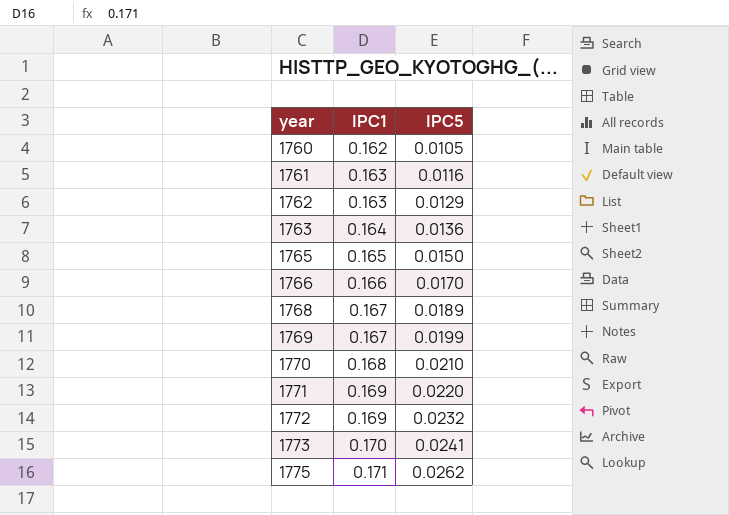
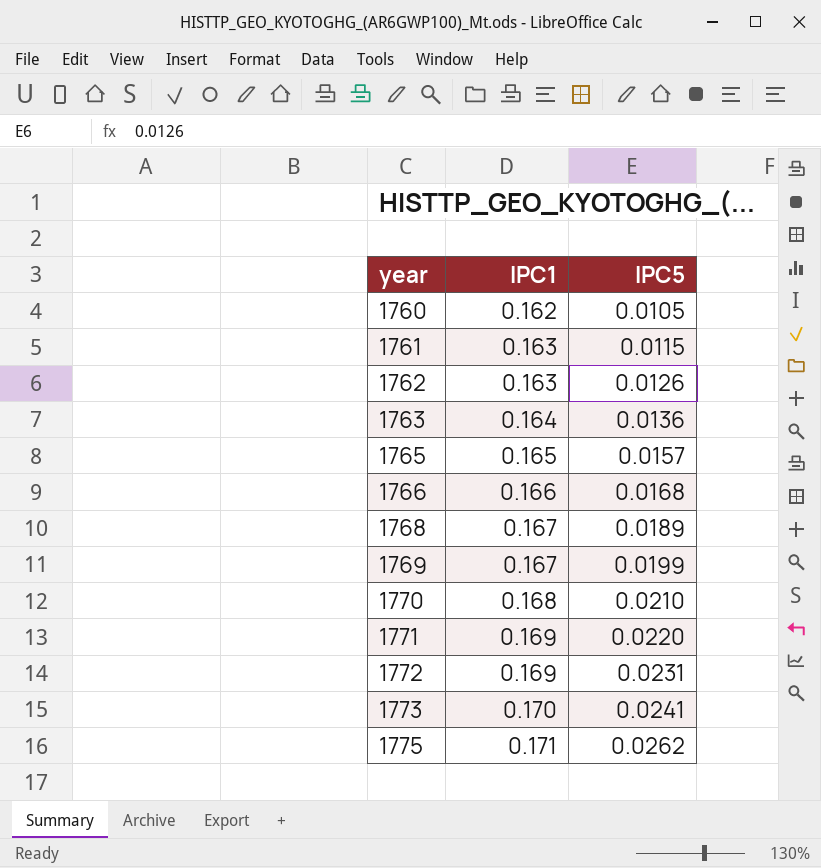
1761 | IPC5: 0.0116 -> 0.0115
1762 | IPC5: 0.0129 -> 0.0126
1765 | IPC5: 0.0150 -> 0.0157
1766 | IPC5: 0.0170 -> 0.0168
1772 | IPC5: 0.0232 -> 0.0231

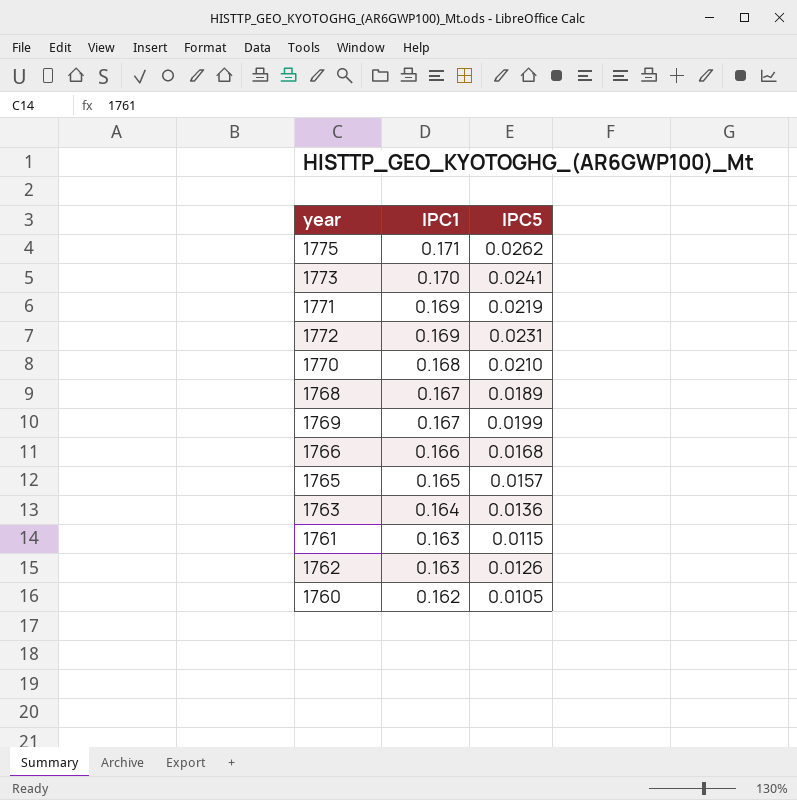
row order: year ascending -> IPC1 descending
1771 | IPC5: 0.0220 -> 0.0219

